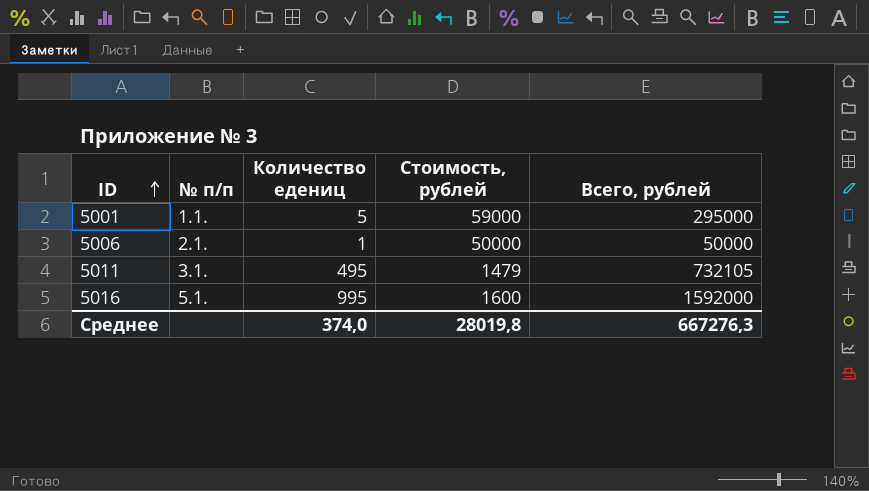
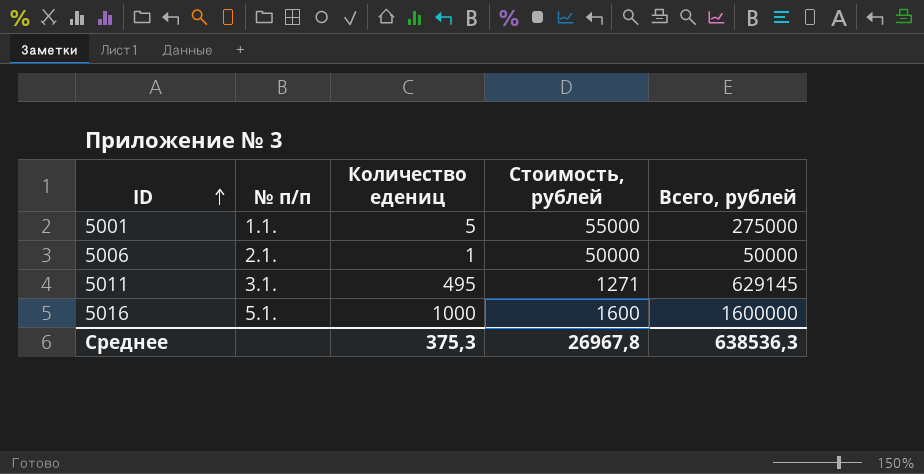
5001 | Стоимость, рублей: 59000 -> 55000
5001 | Всего, рублей: 295000 -> 275000
5011 | Стоимость, рублей: 1479 -> 1271
5011 | Всего, рублей: 732105 -> 629145
5016 | Количество едениц: 995 -> 1000
5016 | Всего, рублей: 1592000 -> 1600000
Среднее | Количество едениц: 374,0 -> 375,3
Среднее | Стоимость, рублей: 28019,8 -> 26967,8
Среднее | Всего, рублей: 667276,3 -> 638536,3

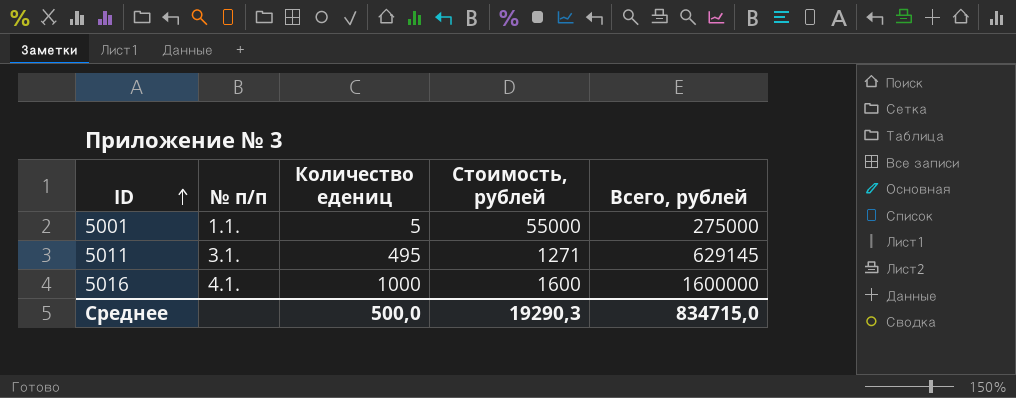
row 5006: 2.1. | 1 | 50000 | 50000 -> none
5016 | № п/п: 5.1. -> 4.1.
Среднее | Количество едениц: 375,3 -> 500,0
Среднее | Стоимость, рублей: 26967,8 -> 19290,3
Среднее | Всего, рублей: 638536,3 -> 834715,0

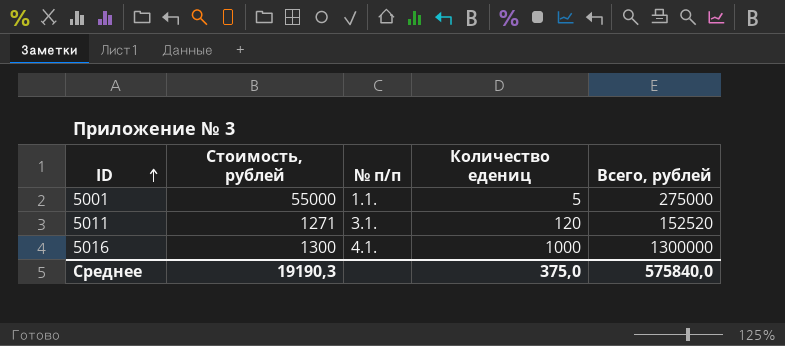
column Стоимость, рублей | position: 4 -> 2
5011 | Количество едениц: 495 -> 120
5011 | Всего, рублей: 629145 -> 152520
5016 | Стоимость, рублей: 1600 -> 1300
5016 | Всего, рублей: 1600000 -> 1300000
Среднее | Стоимость, рублей: 19290,3 -> 19190,3
Среднее | Количество едениц: 500,0 -> 375,0
Среднее | Всего, рублей: 834715,0 -> 575840,0

